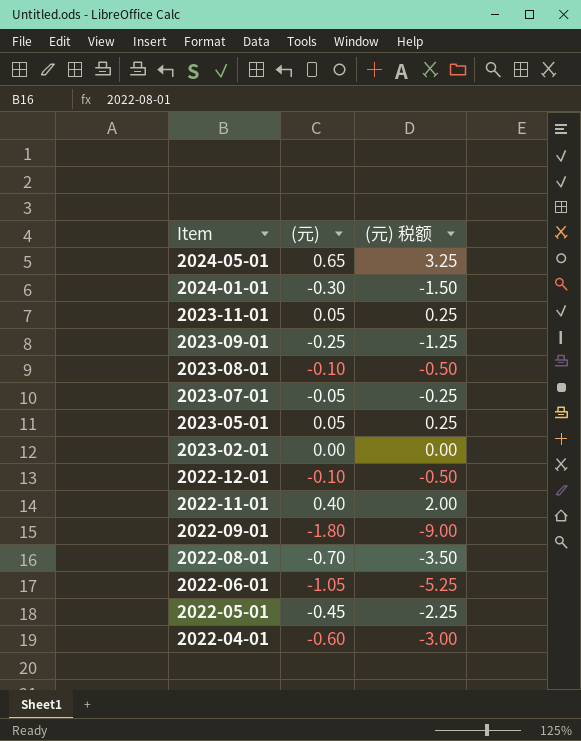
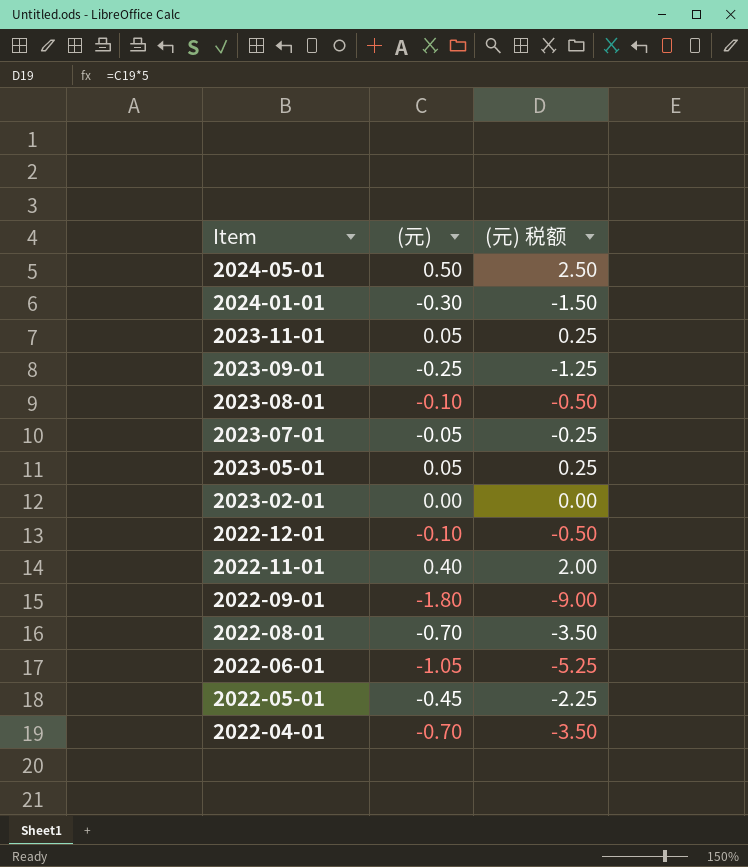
2024-05-01 | (元): 0.65 -> 0.50
2024-05-01 | (元) 税额: 3.25 -> 2.50
2022-04-01 | (元): -0.60 -> -0.70
2022-04-01 | (元) 税额: -3.00 -> -3.50

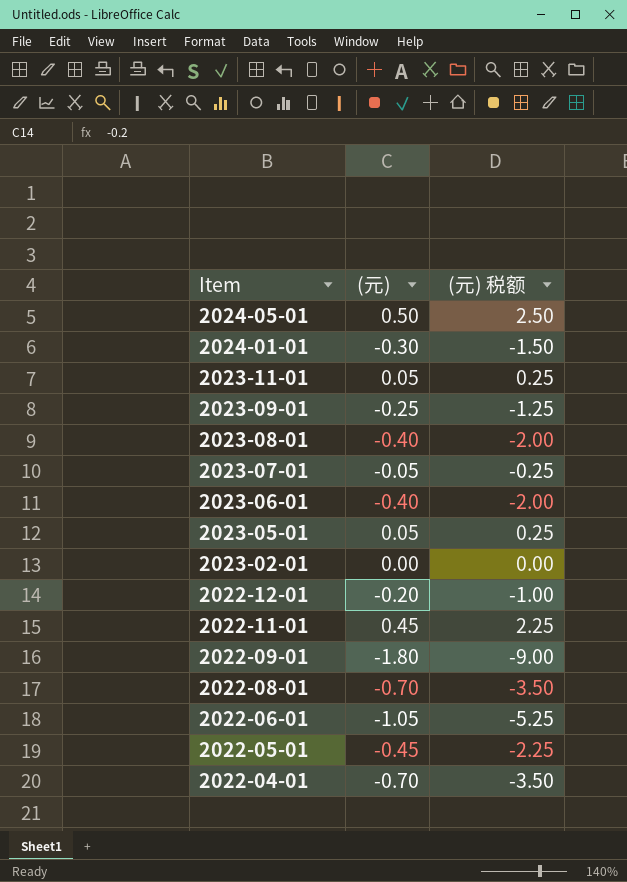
2023-08-01 | (元): -0.10 -> -0.40
2023-08-01 | (元) 税额: -0.50 -> -2.00
row 2023-06-01: none -> -0.40 | -2.00
2022-12-01 | (元): -0.10 -> -0.20
2022-12-01 | (元) 税额: -0.50 -> -1.00
2022-11-01 | (元): 0.40 -> 0.45
2022-11-01 | (元) 税额: 2.00 -> 2.25

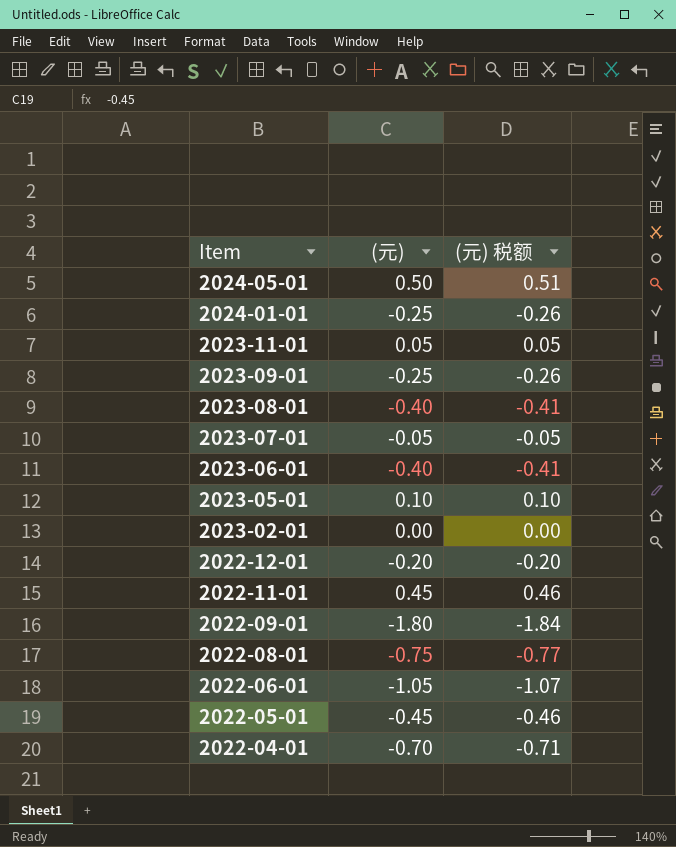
column (元) 税额 | formula: [(元)] * 5 -> [(元)] * 1.02
2024-01-01 | (元): -0.30 -> -0.25
2023-05-01 | (元): 0.05 -> 0.10
2022-08-01 | (元): -0.70 -> -0.75

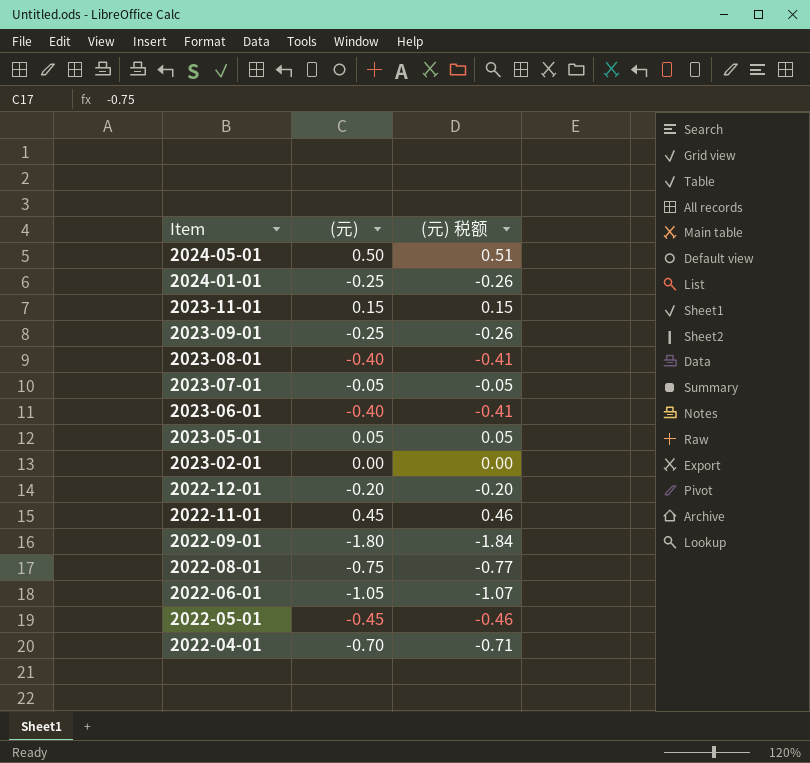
2023-11-01 | (元): 0.05 -> 0.15
2023-11-01 | (元) 税额: 0.05 -> 0.15
2023-05-01 | (元): 0.10 -> 0.05
2023-05-01 | (元) 税额: 0.10 -> 0.05

